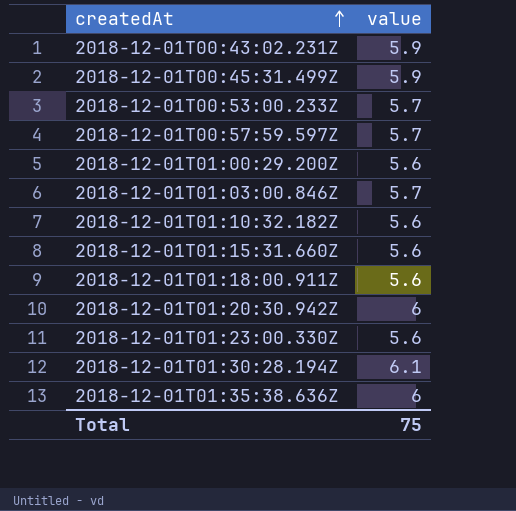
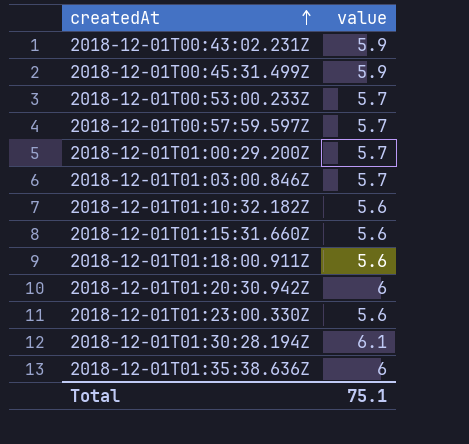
2018-12-01T01:00:29.200Z | value: 5.6 -> 5.7
Total | value: 75 -> 75.1

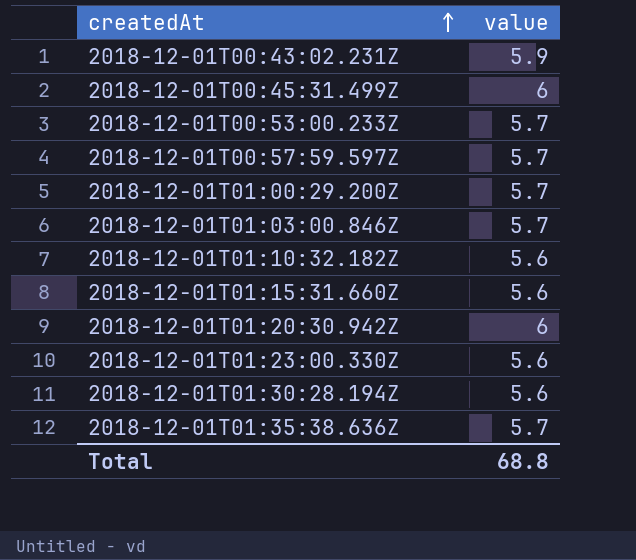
row 2018-12-01T01:18:00.911Z: 5.6 -> none
2018-12-01T00:45:31.499Z | value: 5.9 -> 6
2018-12-01T01:30:28.194Z | value: 6.1 -> 5.6
2018-12-01T01:35:38.636Z | value: 6 -> 5.7
Total | value: 75.1 -> 68.8

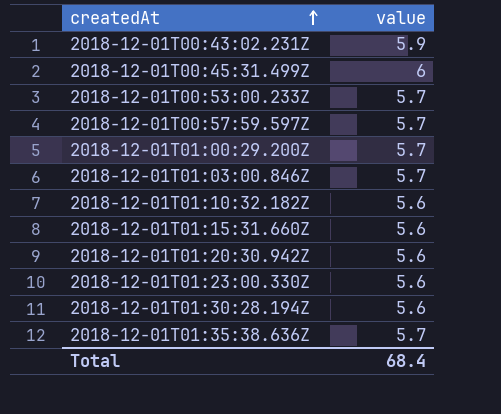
2018-12-01T01:20:30.942Z | value: 6 -> 5.6
Total | value: 68.8 -> 68.4

